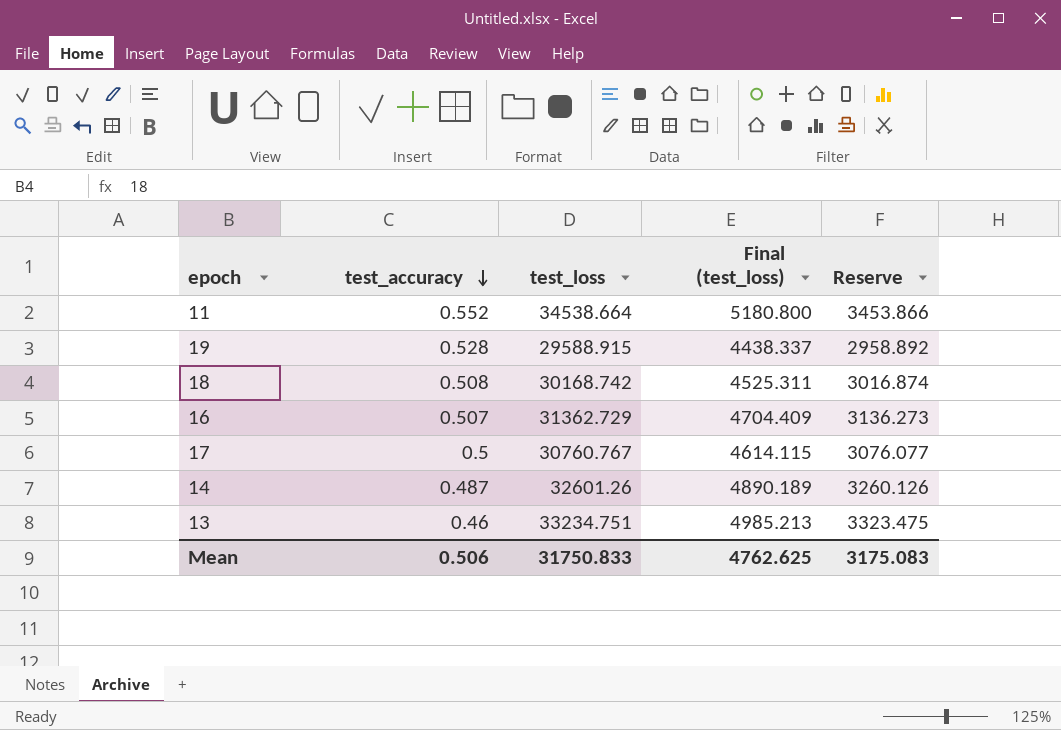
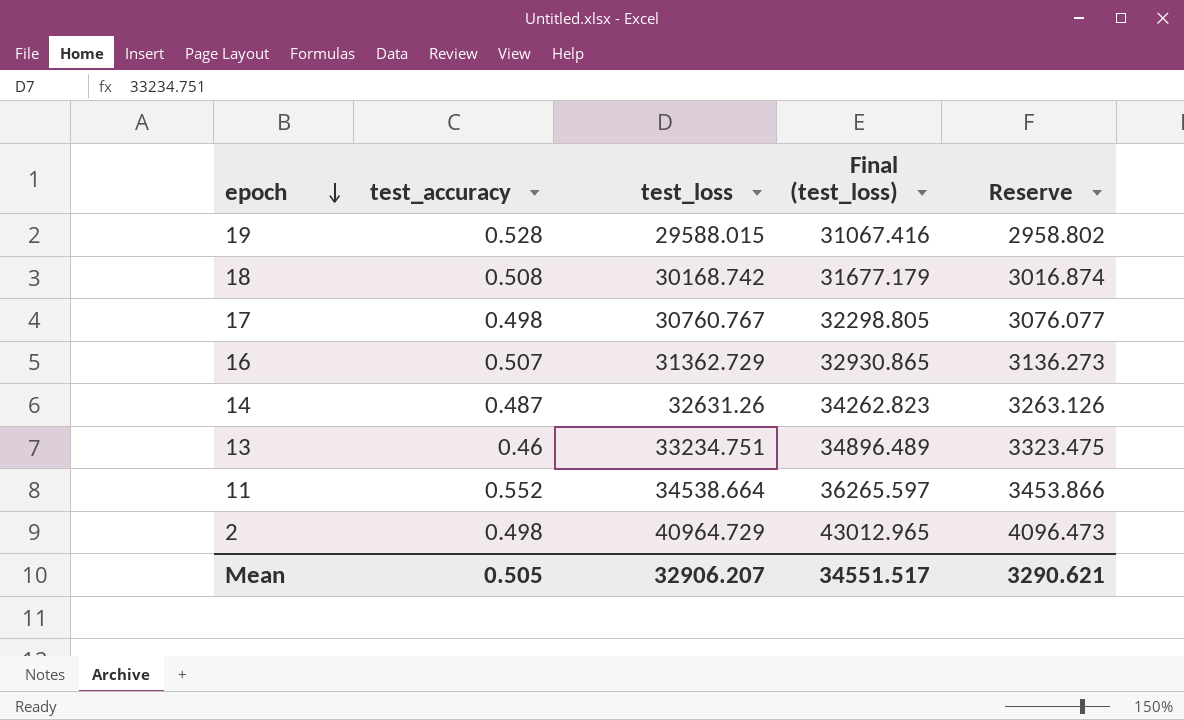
row order: test_accuracy descending -> epoch descending
column Final (test_loss) | formula: [test_loss] * 0.15 -> [test_loss] * 1.05
19 | test_loss: 29588.915 -> 29588.015
19 | Reserve: 2958.892 -> 2958.802
17 | test_accuracy: 0.5 -> 0.498
14 | test_loss: 32601.26 -> 32631.26
14 | Reserve: 3260.126 -> 3263.126
row 2: none -> 0.498 | 40964.729 | 43012.965 | 4096.473
Mean | test_accuracy: 0.506 -> 0.505
Mean | test_loss: 31750.833 -> 32906.207
Mean | Final (test_loss): 4762.625 -> 34551.517
Mean | Reserve: 3175.083 -> 3290.621

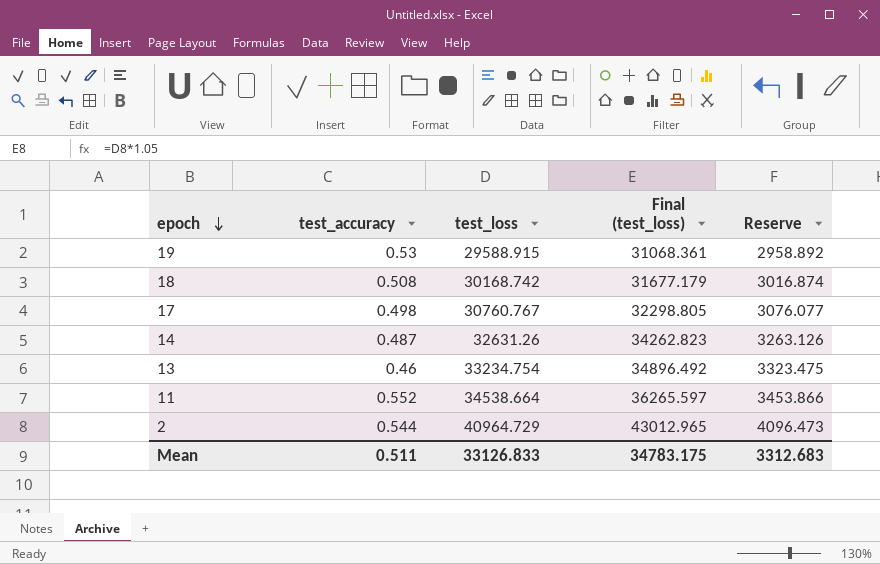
row 16: 0.507 | 31362.729 | 32930.865 | 3136.273 -> none
19 | test_accuracy: 0.528 -> 0.53
19 | test_loss: 29588.015 -> 29588.915
19 | Final (test_loss): 31067.416 -> 31068.361
19 | Reserve: 2958.802 -> 2958.892
13 | test_loss: 33234.751 -> 33234.754
13 | Final (test_loss): 34896.489 -> 34896.492
2 | test_accuracy: 0.498 -> 0.544
Mean | test_accuracy: 0.505 -> 0.511
Mean | test_loss: 32906.207 -> 33126.833
Mean | Final (test_loss): 34551.517 -> 34783.175
Mean | Reserve: 3290.621 -> 3312.683

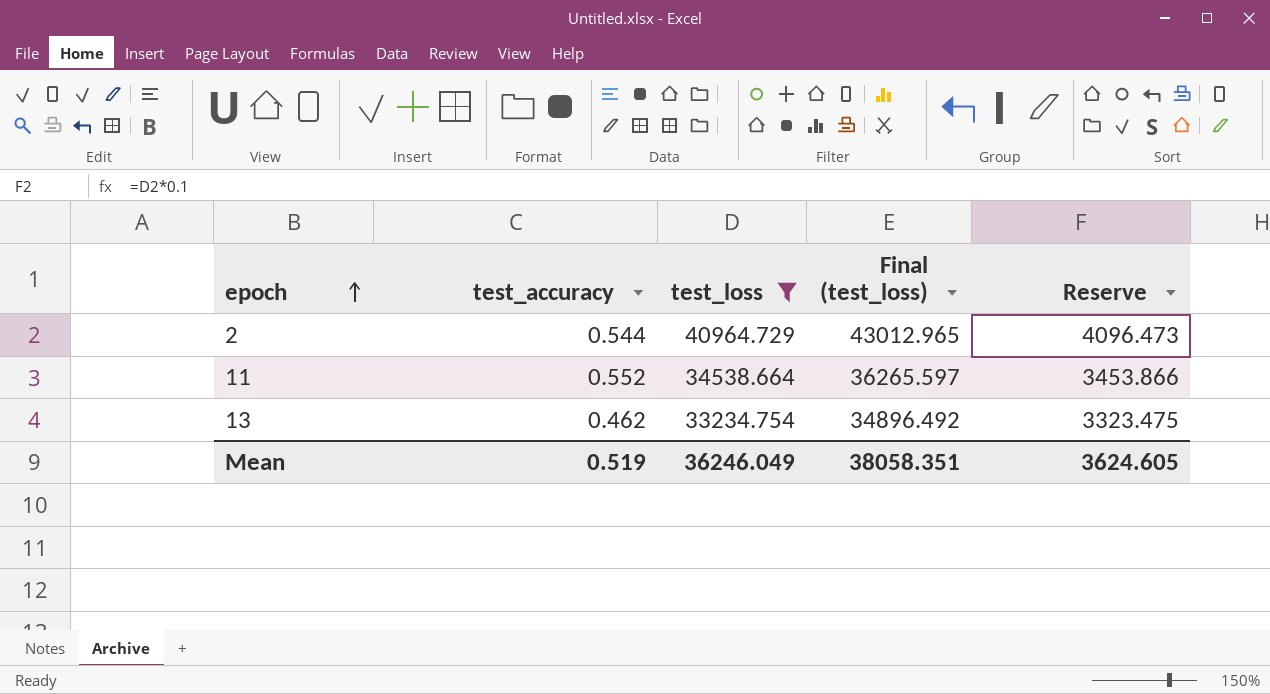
filter: none -> test_loss >= 33234.754
row order: epoch descending -> epoch ascending
13 | test_accuracy: 0.46 -> 0.462
Mean | test_accuracy: 0.511 -> 0.519
Mean | test_loss: 33126.833 -> 36246.049
Mean | Final (test_loss): 34783.175 -> 38058.351
Mean | Reserve: 3312.683 -> 3624.605

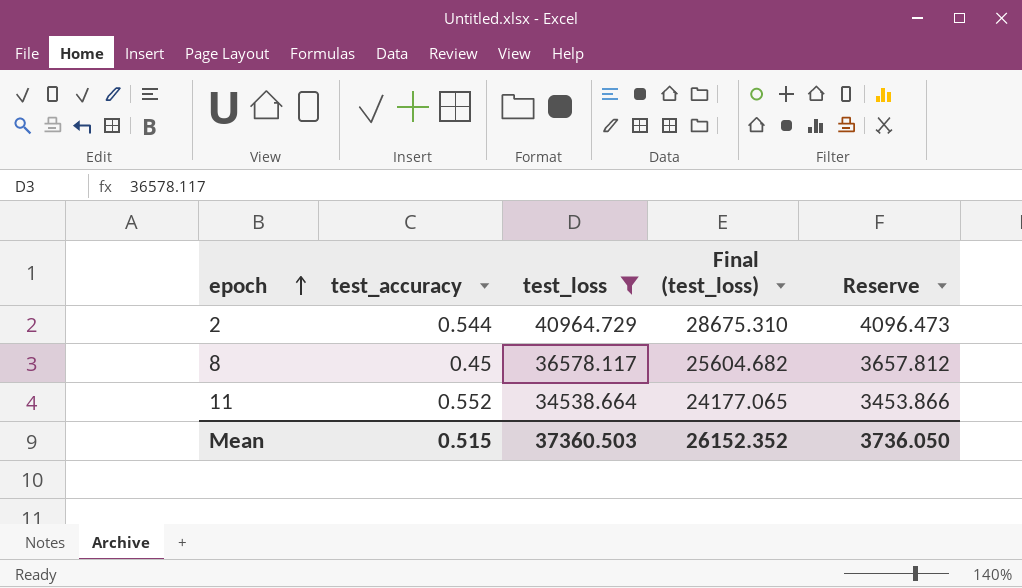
column Final (test_loss) | formula: [test_loss] * 1.05 -> [test_loss] * 0.7
row 13: 0.462 | 33234.754 | 34896.492 | 3323.475 -> none
row 8: none -> 0.45 | 36578.117 | 25604.682 | 3657.812
Mean | test_accuracy: 0.519 -> 0.515
Mean | test_loss: 36246.049 -> 37360.503
Mean | Final (test_loss): 38058.351 -> 26152.352
Mean | Reserve: 3624.605 -> 3736.050

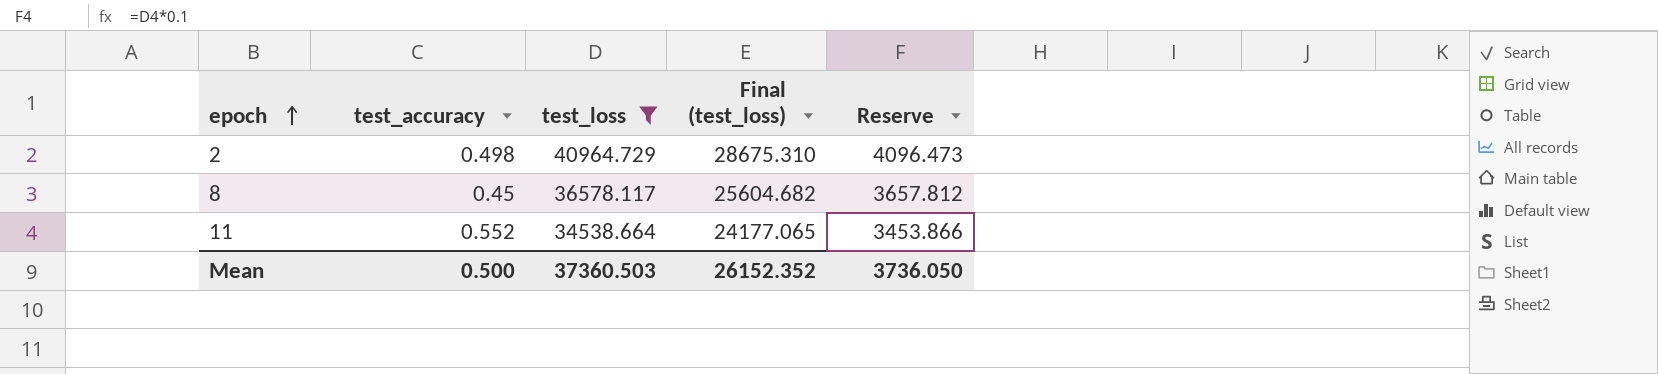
2 | test_accuracy: 0.544 -> 0.498
Mean | test_accuracy: 0.515 -> 0.500

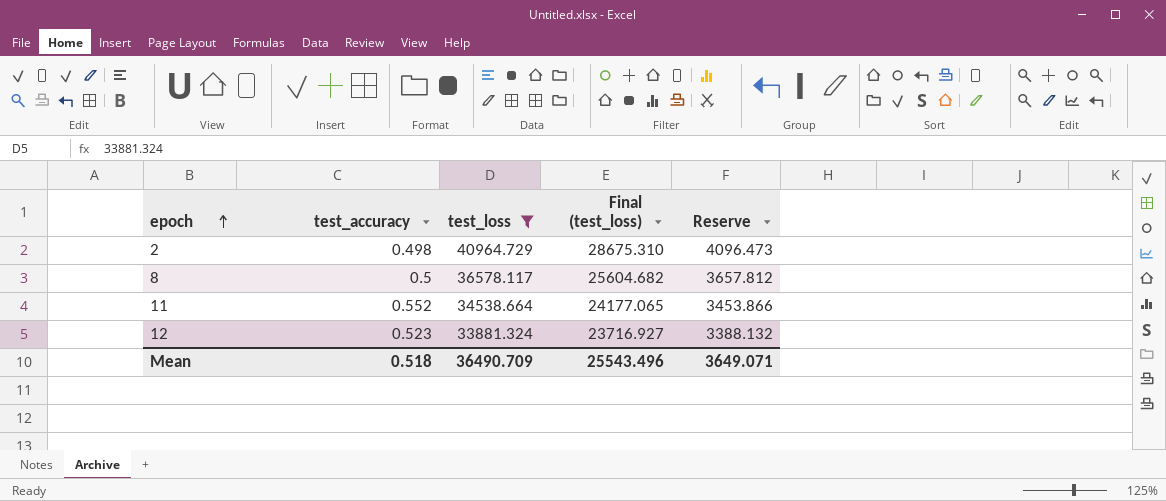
8 | test_accuracy: 0.45 -> 0.5
row 12: none -> 0.523 | 33881.324 | 23716.927 | 3388.132
Mean | test_accuracy: 0.500 -> 0.518
Mean | test_loss: 37360.503 -> 36490.709
Mean | Final (test_loss): 26152.352 -> 25543.496
Mean | Reserve: 3736.050 -> 3649.071

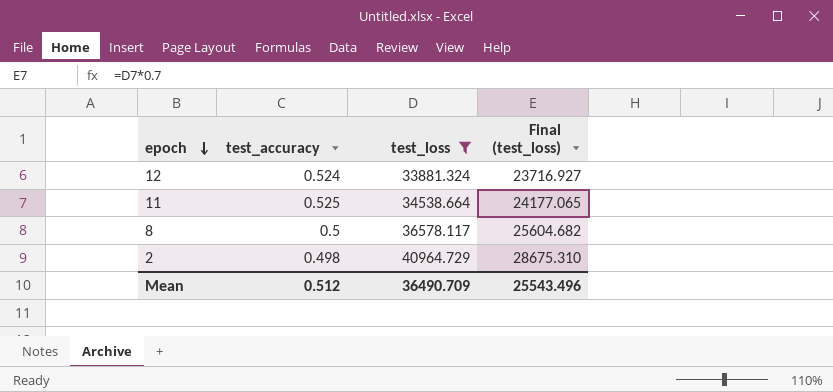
row order: epoch ascending -> epoch descending
column Reserve | formula: [test_loss] * 0.1 -> none
12 | test_accuracy: 0.523 -> 0.524
11 | test_accuracy: 0.552 -> 0.525
Mean | test_accuracy: 0.518 -> 0.512

